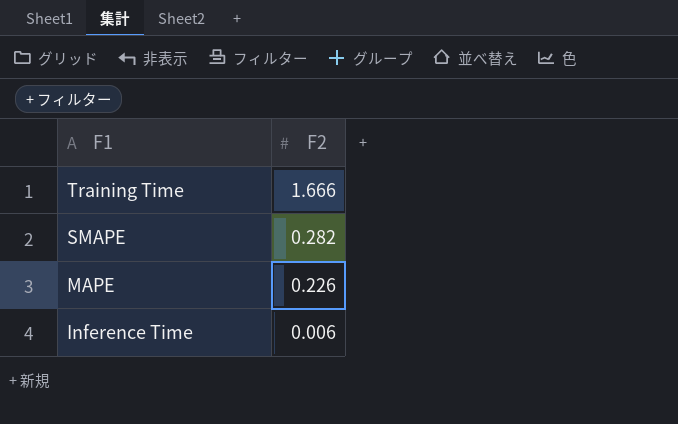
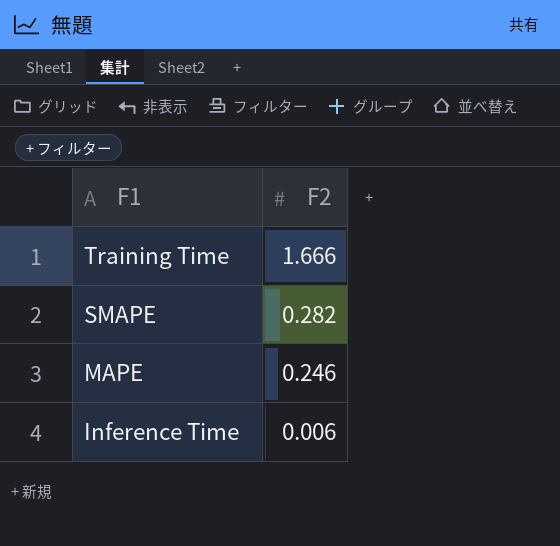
MAPE | F2: 0.226 -> 0.246

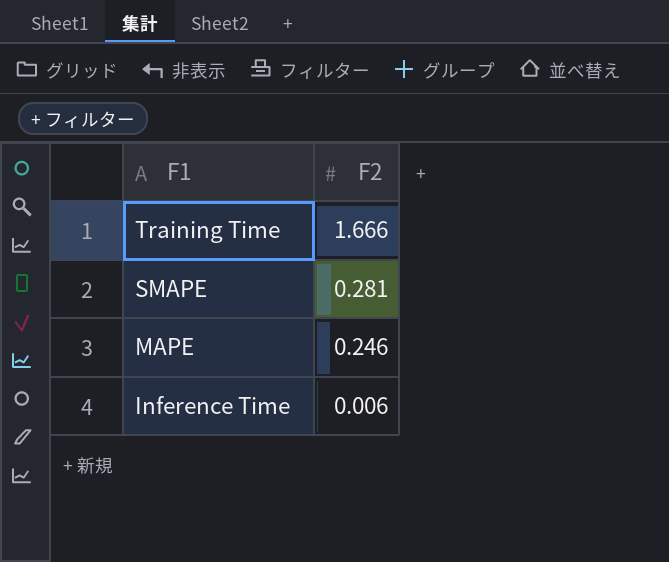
SMAPE | F2: 0.282 -> 0.281

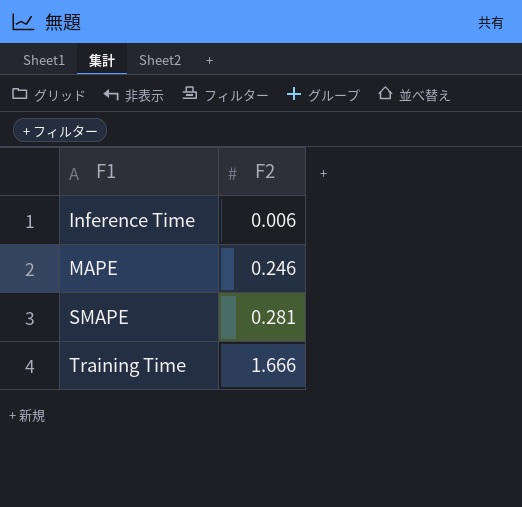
row order: F1 descending -> F1 ascending

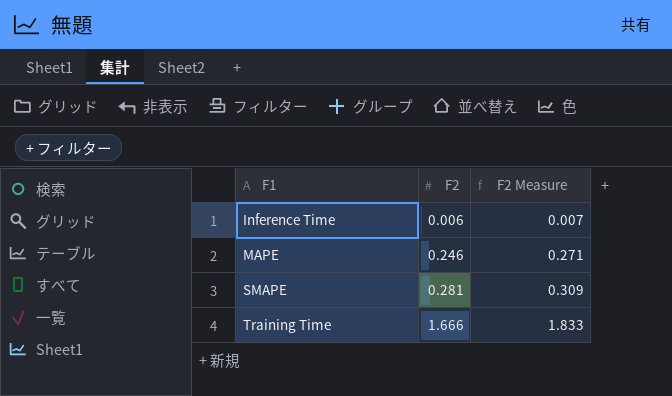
column F2 Measure | formula: none -> [F2] * 1.1

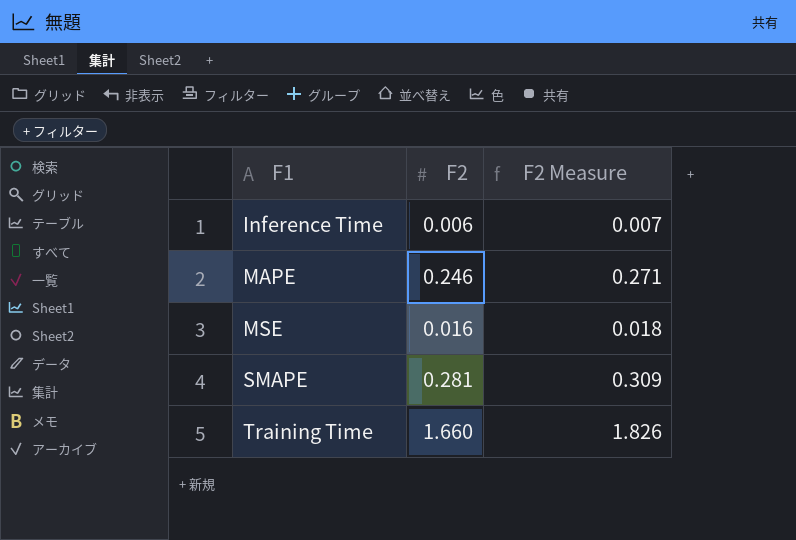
row MSE: none -> 0.016 | 0.018
Training Time | F2: 1.666 -> 1.660
Training Time | F2 Measure: 1.833 -> 1.826

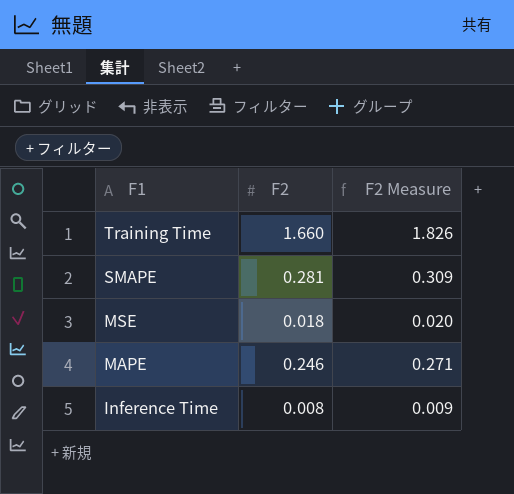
row order: F1 ascending -> F1 descending
MSE | F2: 0.016 -> 0.018
MSE | F2 Measure: 0.018 -> 0.020
Inference Time | F2: 0.006 -> 0.008
Inference Time | F2 Measure: 0.007 -> 0.009

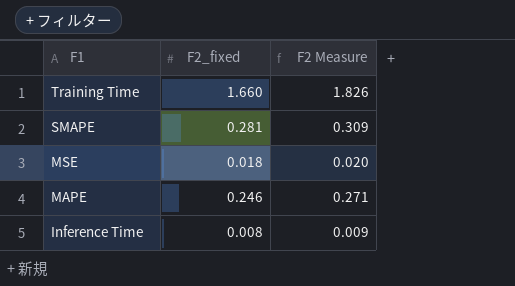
column name: F2 -> F2_fixed

